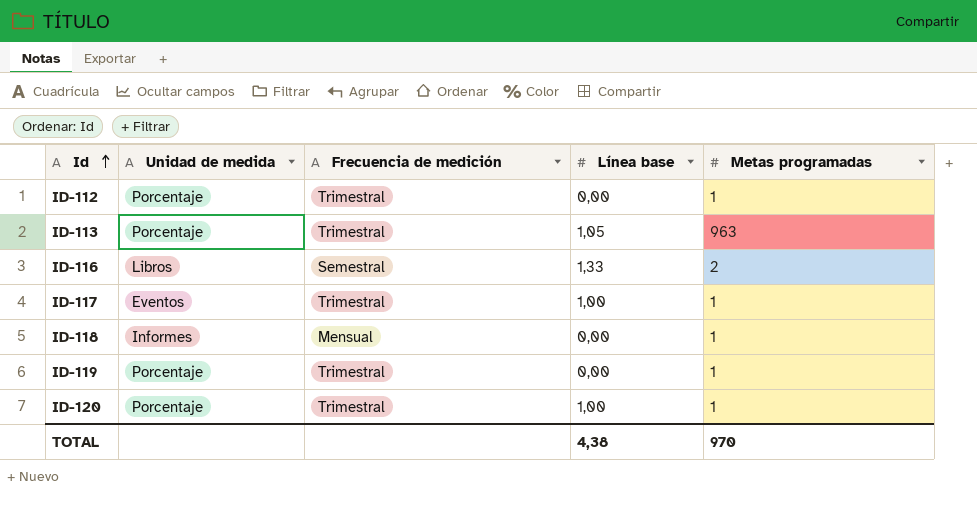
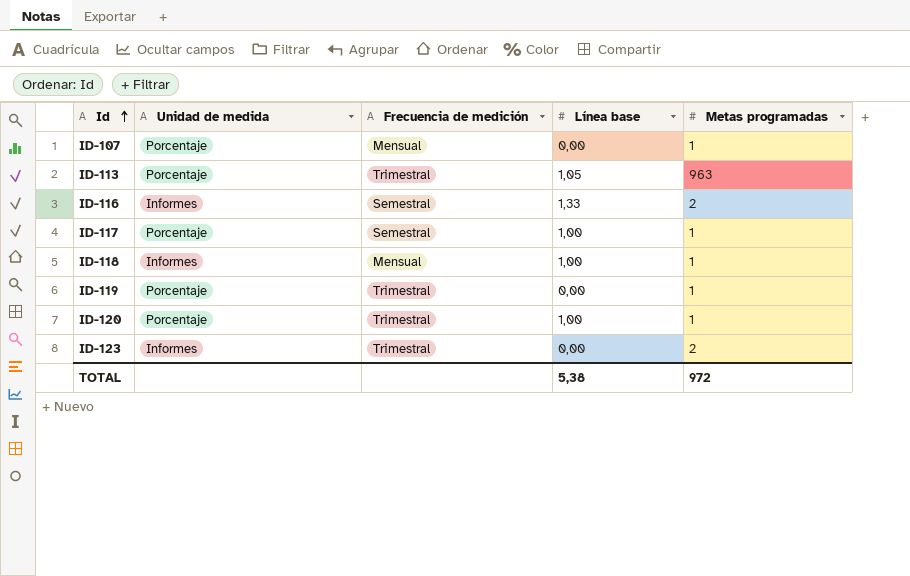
row ID-112: Porcentaje | Trimestral | 0,00 | 1 -> none
row ID-107: none -> Porcentaje | Mensual | 0,00 | 1
ID-116 | Unidad de medida: Libros -> Informes
ID-117 | Unidad de medida: Eventos -> Porcentaje
ID-117 | Frecuencia de medición: Trimestral -> Semestral
ID-118 | Línea base: 0,00 -> 1,00
row ID-123: none -> Informes | Trimestral | 0,00 | 2
TOTAL | Línea base: 4,38 -> 5,38
TOTAL | Metas programadas: 970 -> 972

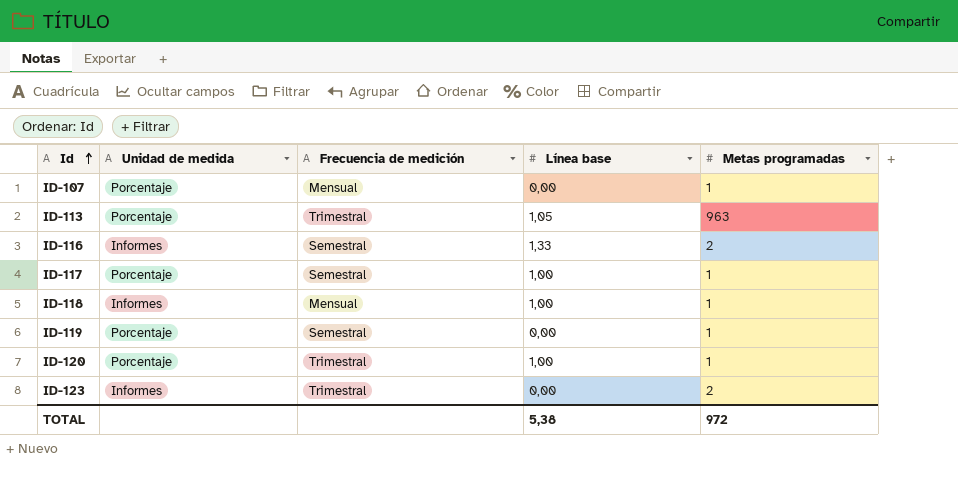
ID-119 | Frecuencia de medición: Trimestral -> Semestral

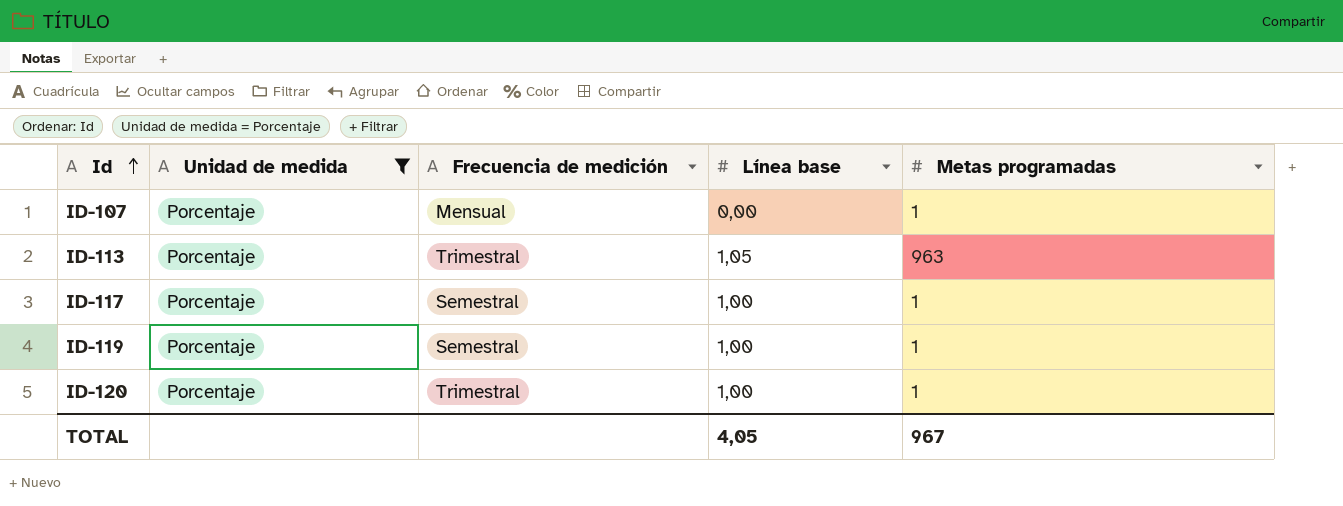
filter: none -> Unidad de medida = Porcentaje
ID-119 | Línea base: 0,00 -> 1,00
TOTAL | Línea base: 5,38 -> 4,05
TOTAL | Metas programadas: 972 -> 967

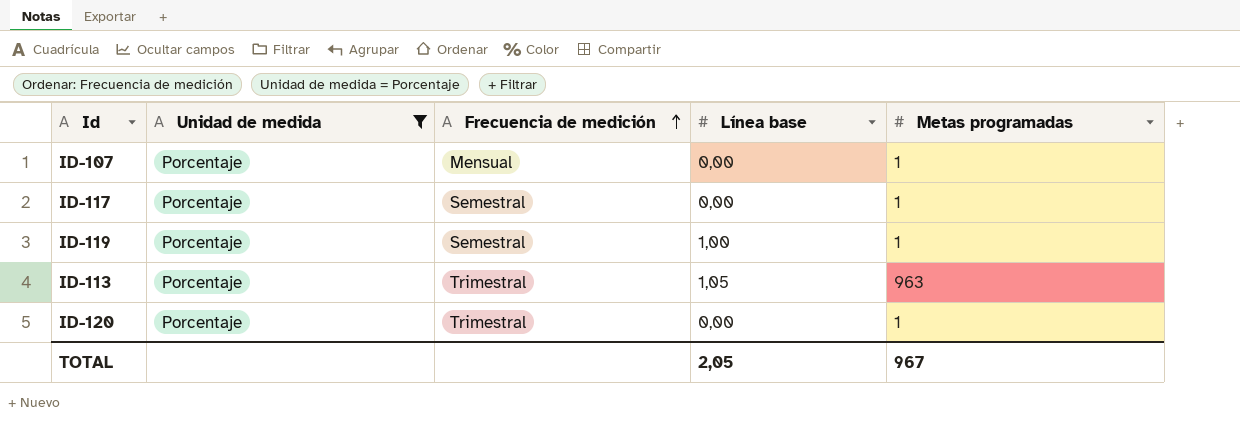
row order: Id ascending -> Frecuencia de medición ascending
ID-117 | Línea base: 1,00 -> 0,00
ID-120 | Línea base: 1,00 -> 0,00
TOTAL | Línea base: 4,05 -> 2,05

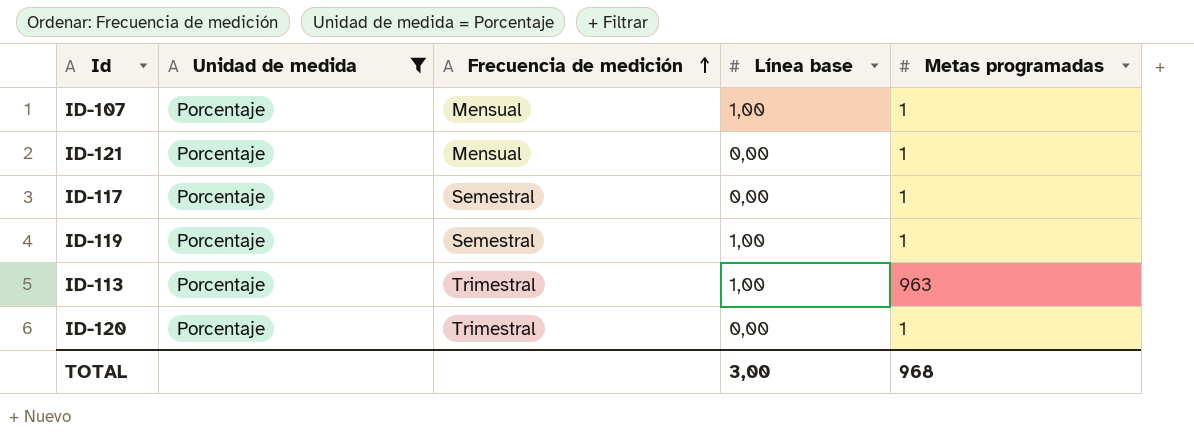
ID-107 | Línea base: 0,00 -> 1,00
row ID-121: none -> Porcentaje | Mensual | 0,00 | 1
ID-113 | Línea base: 1,05 -> 1,00
TOTAL | Línea base: 2,05 -> 3,00
TOTAL | Metas programadas: 967 -> 968

